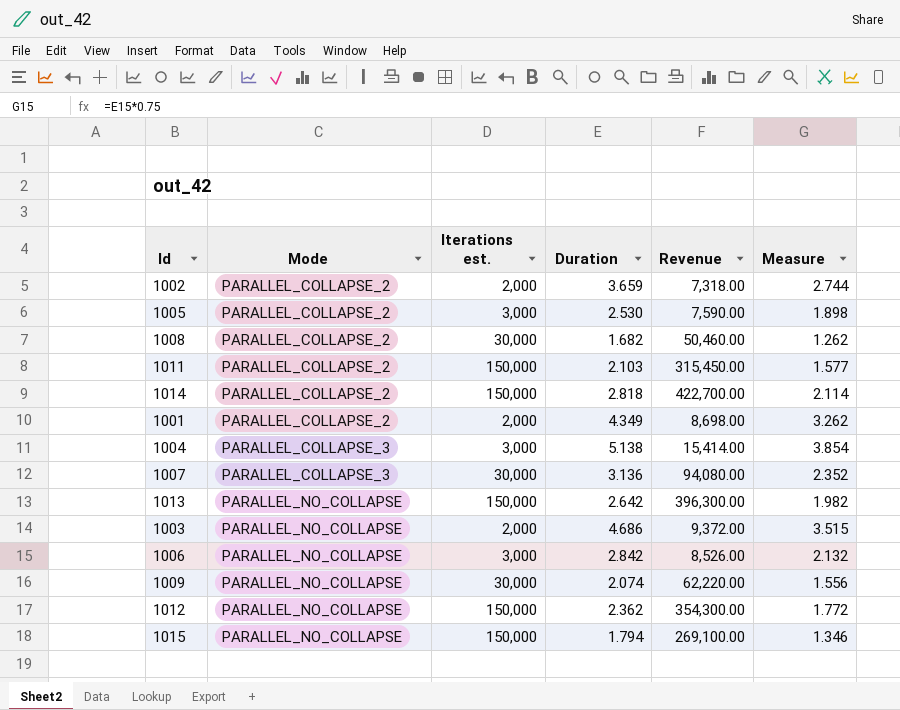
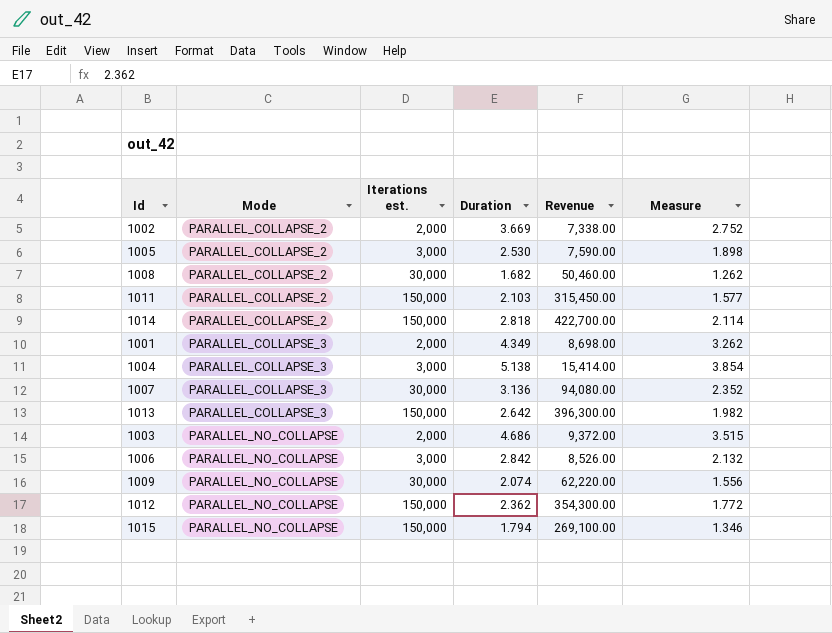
1002 | Duration: 3.659 -> 3.669
1002 | Revenue: 7,318.00 -> 7,338.00
1002 | Measure: 2.744 -> 2.752
1001 | Mode: PARALLEL_COLLAPSE_2 -> PARALLEL_COLLAPSE_3
1013 | Mode: PARALLEL_NO_COLLAPSE -> PARALLEL_COLLAPSE_3

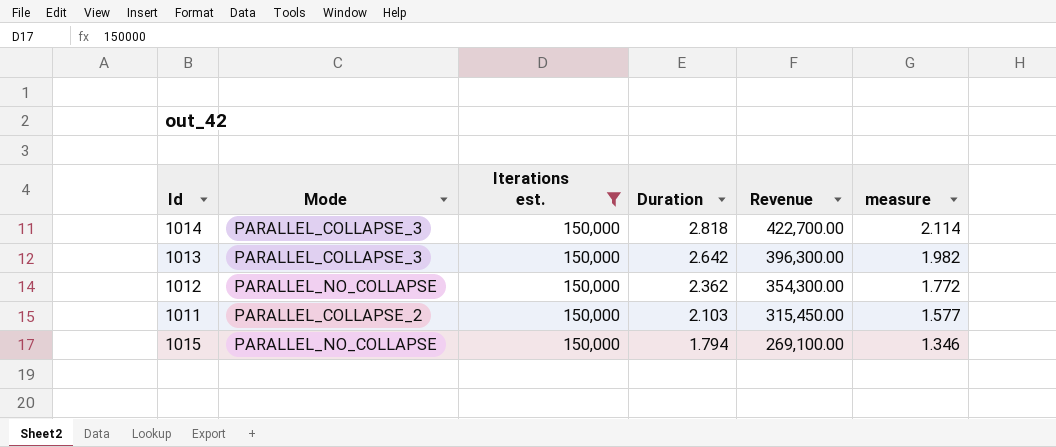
filter: none -> Iterations est. = 150,000
row order: Mode ascending -> Duration descending
column name: Measure -> measure
1014 | Mode: PARALLEL_COLLAPSE_2 -> PARALLEL_COLLAPSE_3

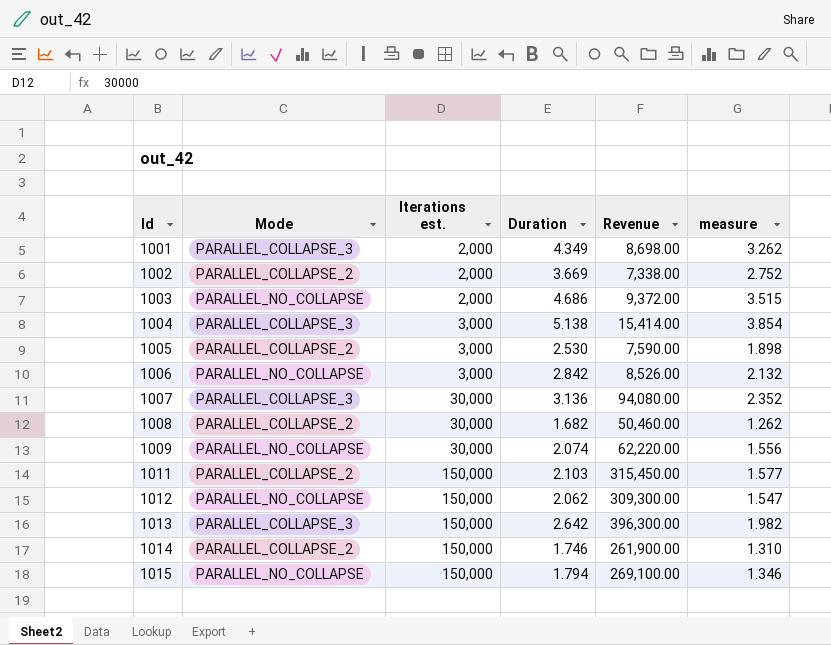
filter: Iterations est. = 150,000 -> none
row order: Duration descending -> Id ascending
1012 | Duration: 2.362 -> 2.062
1012 | Revenue: 354,300.00 -> 309,300.00
1012 | measure: 1.772 -> 1.547
1014 | Mode: PARALLEL_COLLAPSE_3 -> PARALLEL_COLLAPSE_2
1014 | Duration: 2.818 -> 1.746
1014 | Revenue: 422,700.00 -> 261,900.00
1014 | measure: 2.114 -> 1.310

